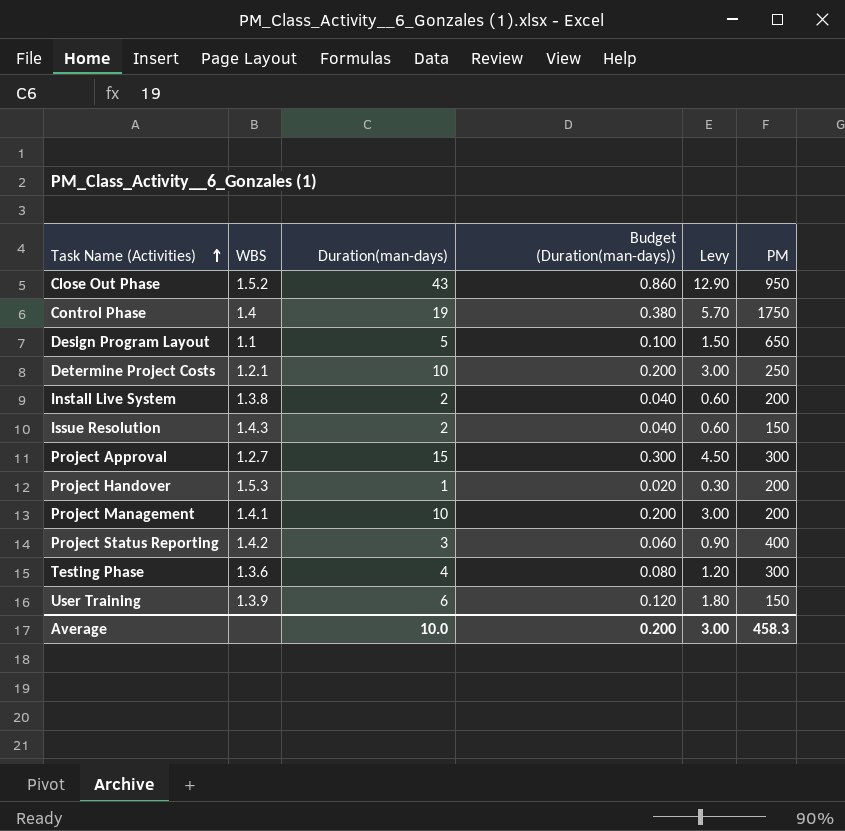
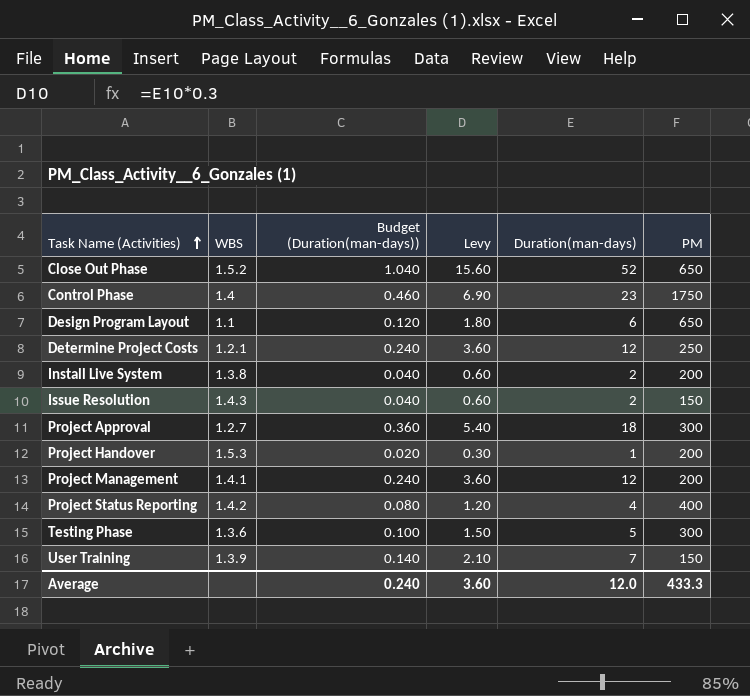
column Duration(man-days) | position: 3 -> 5
Close Out Phase | Budget (Duration(man-days)): 0.860 -> 1.040
Close Out Phase | Levy: 12.90 -> 15.60
Close Out Phase | Duration(man-days): 43 -> 52
Close Out Phase | PM: 950 -> 650
Control Phase | Budget (Duration(man-days)): 0.380 -> 0.460
Control Phase | Levy: 5.70 -> 6.90
Control Phase | Duration(man-days): 19 -> 23
Design Program Layout | Budget (Duration(man-days)): 0.100 -> 0.120
Design Program Layout | Levy: 1.50 -> 1.80
Design Program Layout | Duration(man-days): 5 -> 6
Determine Project Costs | Budget (Duration(man-days)): 0.200 -> 0.240
Determine Project Costs | Levy: 3.00 -> 3.60
Determine Project Costs | Duration(man-days): 10 -> 12
Project Approval | Budget (Duration(man-days)): 0.300 -> 0.360
Project Approval | Levy: 4.50 -> 5.40
Project Approval | Duration(man-days): 15 -> 18
Project Management | Budget (Duration(man-days)): 0.200 -> 0.240
Project Management | Levy: 3.00 -> 3.60
Project Management | Duration(man-days): 10 -> 12
Project Status Reporting | Budget (Duration(man-days)): 0.060 -> 0.080
Project Status Reporting | Levy: 0.90 -> 1.20
Project Status Reporting | Duration(man-days): 3 -> 4
Testing Phase | Budget (Duration(man-days)): 0.080 -> 0.100
Testing Phase | Levy: 1.20 -> 1.50
Testing Phase | Duration(man-days): 4 -> 5
User Training | Budget (Duration(man-days)): 0.120 -> 0.140
User Training | Levy: 1.80 -> 2.10
User Training | Duration(man-days): 6 -> 7
Average | Budget (Duration(man-days)): 0.200 -> 0.240
Average | Levy: 3.00 -> 3.60
Average | Duration(man-days): 10.0 -> 12.0
Average | PM: 458.3 -> 433.3

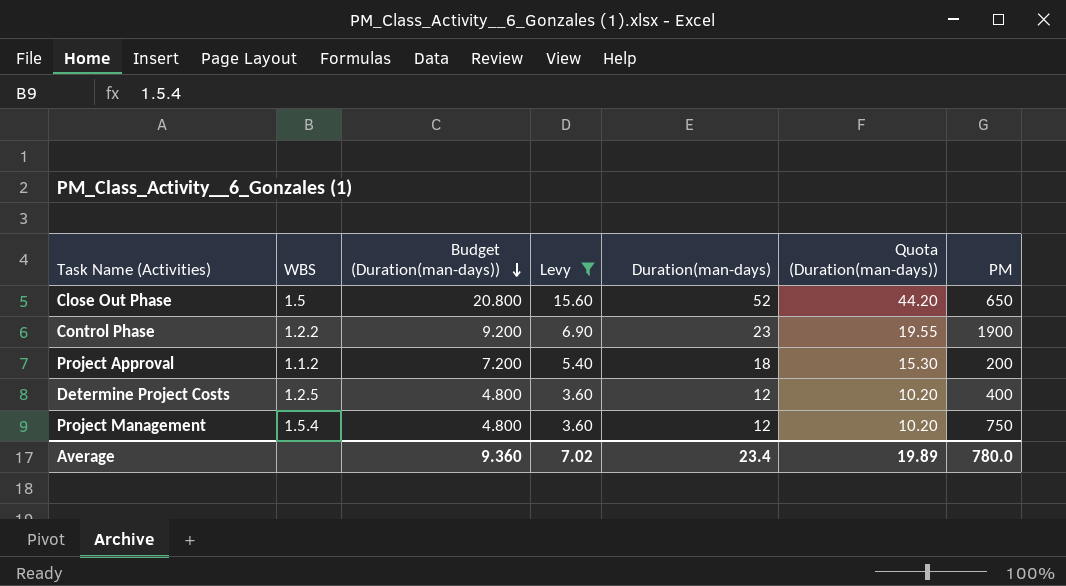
filter: none -> Levy >= 3.60
row order: Task Name (Activities) ascending -> Budget (Duration(man-days)) descending
column Budget (Duration(man-days)) | formula: [Duration(man-days)] * 0.02 -> [Duration(man-days)] * 0.4
column Quota (Duration(man-days)) | formula: none -> [Duration(man-days)] * 0.85
Close Out Phase | WBS: 1.5.2 -> 1.5
Control Phase | WBS: 1.4 -> 1.2.2
Control Phase | PM: 1750 -> 1900
Project Approval | WBS: 1.2.7 -> 1.1.2
Project Approval | PM: 300 -> 200
Determine Project Costs | WBS: 1.2.1 -> 1.2.5
Determine Project Costs | PM: 250 -> 400
Project Management | WBS: 1.4.1 -> 1.5.4
Project Management | PM: 200 -> 750
Average | Budget (Duration(man-days)): 0.240 -> 9.360
Average | Levy: 3.60 -> 7.02
Average | Duration(man-days): 12.0 -> 23.4
Average | PM: 433.3 -> 780.0

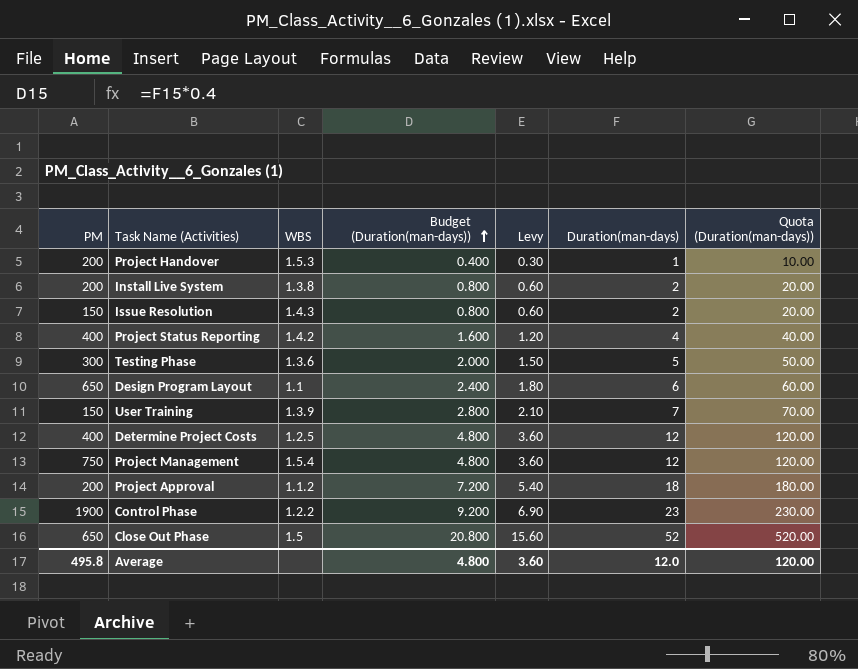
filter: Levy >= 3.60 -> none
row order: Budget (Duration(man-days)) descending -> Budget (Duration(man-days)) ascending
column PM | position: 7 -> 1
column Quota (Duration(man-days)) | formula: [Duration(man-days)] * 0.85 -> [Duration(man-days)] * 10
Average | PM: 780.0 -> 495.8
Average | Budget (Duration(man-days)): 9.360 -> 4.800
Average | Levy: 7.02 -> 3.60
Average | Duration(man-days): 23.4 -> 12.0
Average | Quota (Duration(man-days)): 19.89 -> 120.00

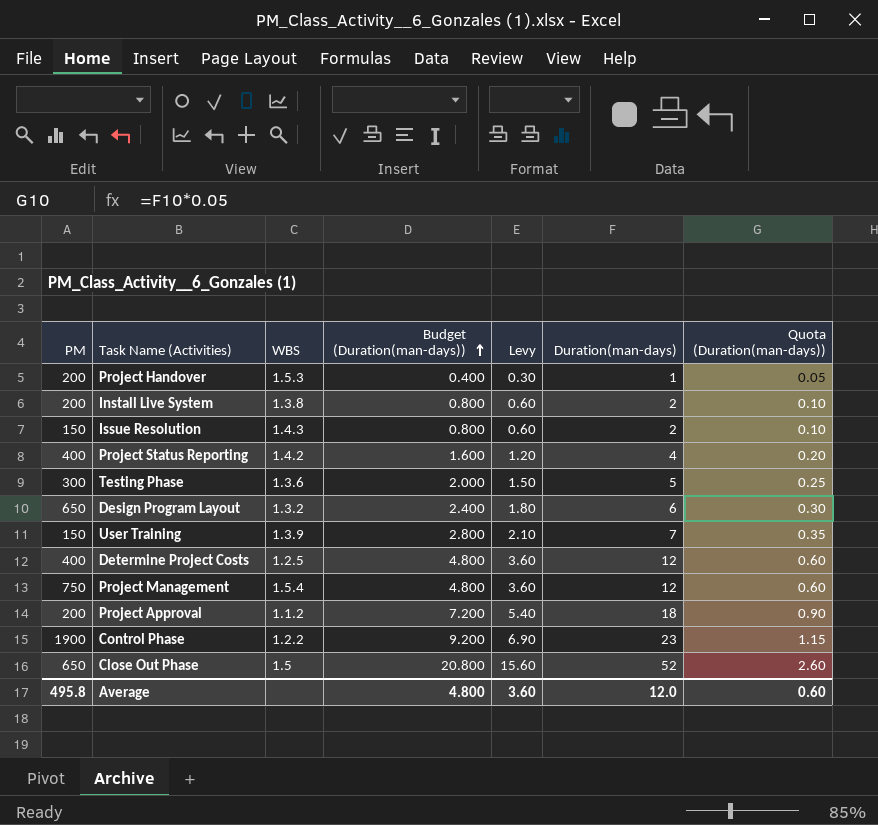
column Quota (Duration(man-days)) | formula: [Duration(man-days)] * 10 -> [Duration(man-days)] * 0.05
Design Program Layout | WBS: 1.1 -> 1.3.2
Average | Quota (Duration(man-days)): 120.00 -> 0.60

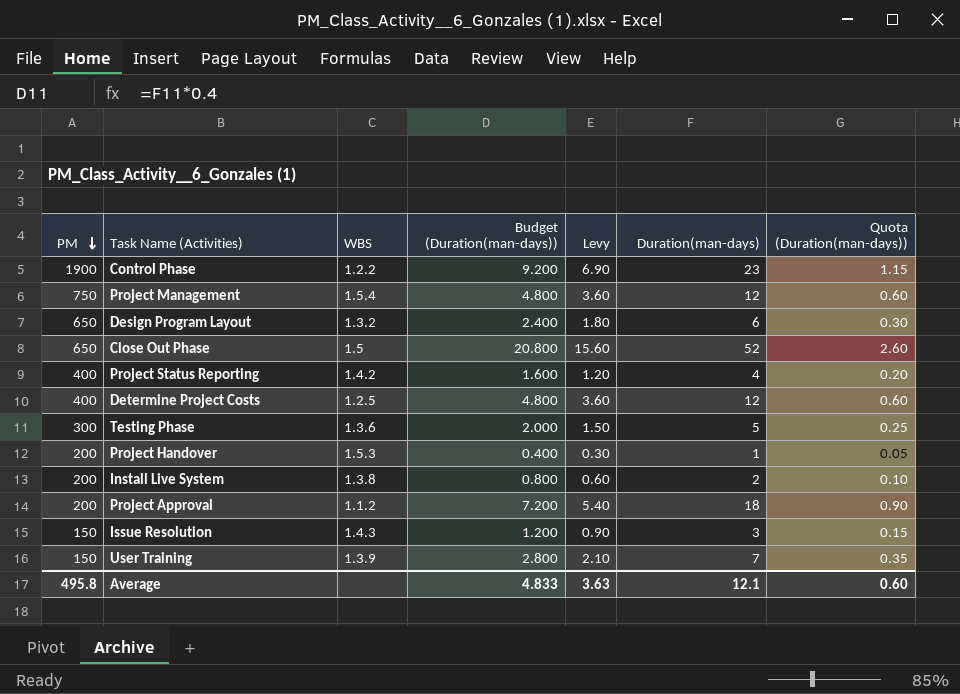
row order: Budget (Duration(man-days)) ascending -> PM descending
Issue Resolution | Budget (Duration(man-days)): 0.800 -> 1.200
Issue Resolution | Levy: 0.60 -> 0.90
Issue Resolution | Duration(man-days): 2 -> 3
Issue Resolution | Quota (Duration(man-days)): 0.10 -> 0.15
Average | Budget (Duration(man-days)): 4.800 -> 4.833
Average | Levy: 3.60 -> 3.63
Average | Duration(man-days): 12.0 -> 12.1

